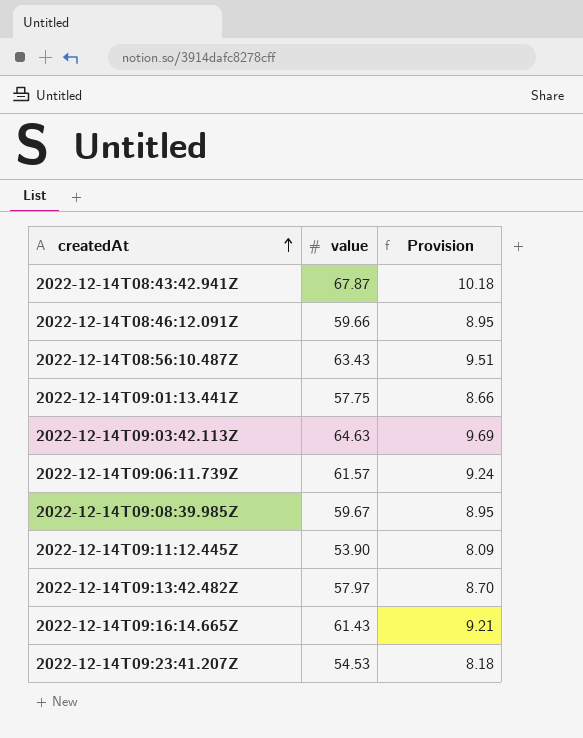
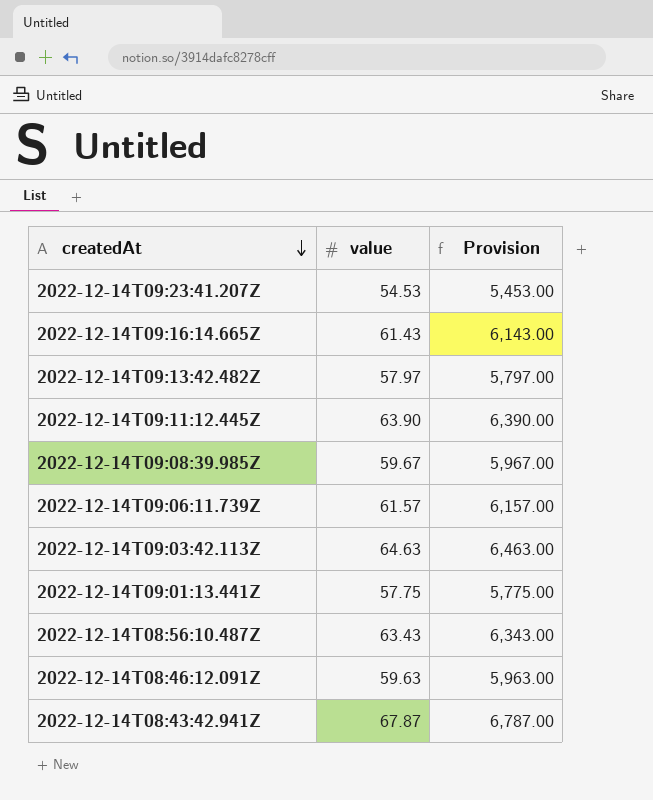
row order: createdAt ascending -> createdAt descending
column Provision | formula: [value] * 0.15 -> [value] * 100
2022-12-14T09:11:12.445Z | value: 53.90 -> 63.90
2022-12-14T08:46:12.091Z | value: 59.66 -> 59.63

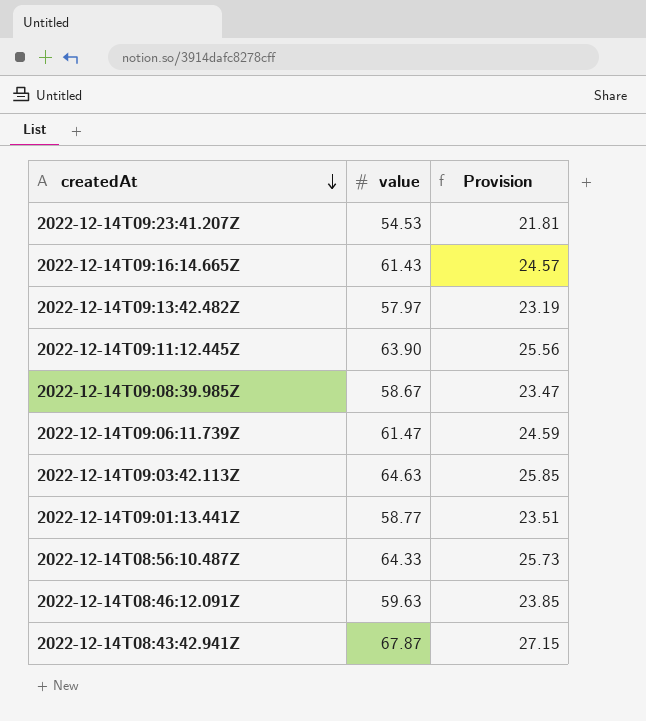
column Provision | formula: [value] * 100 -> [value] * 0.4
2022-12-14T09:08:39.985Z | value: 59.67 -> 58.67
2022-12-14T09:06:11.739Z | value: 61.57 -> 61.47
2022-12-14T09:01:13.441Z | value: 57.75 -> 58.77
2022-12-14T08:56:10.487Z | value: 63.43 -> 64.33

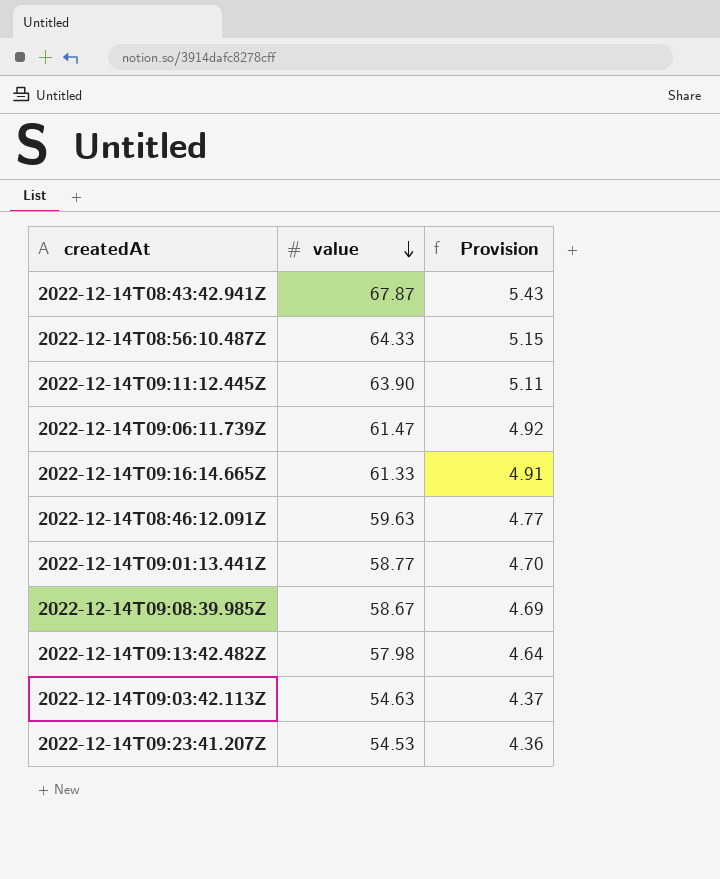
row order: createdAt descending -> value descending
column Provision | formula: [value] * 0.4 -> [value] * 0.08
2022-12-14T09:16:14.665Z | value: 61.43 -> 61.33
2022-12-14T09:13:42.482Z | value: 57.97 -> 57.98
2022-12-14T09:03:42.113Z | value: 64.63 -> 54.63

